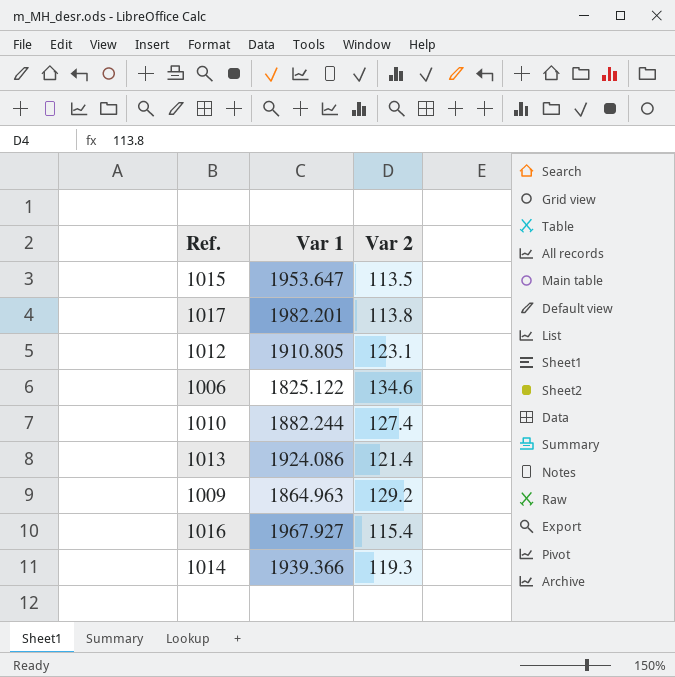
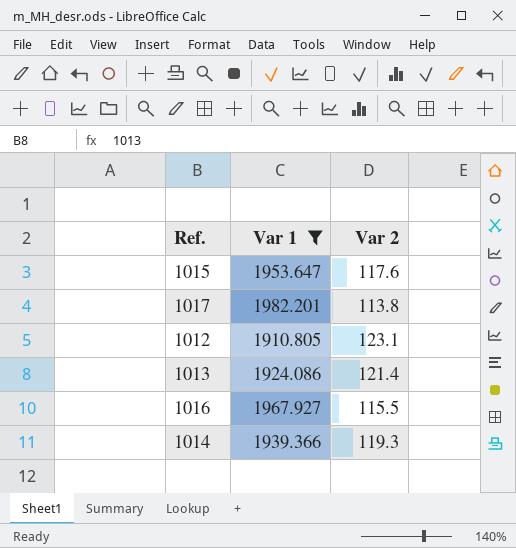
filter: none -> Var 1 >= 1910.805
1015 | Var 2: 113.5 -> 117.6
1016 | Var 2: 115.4 -> 115.5

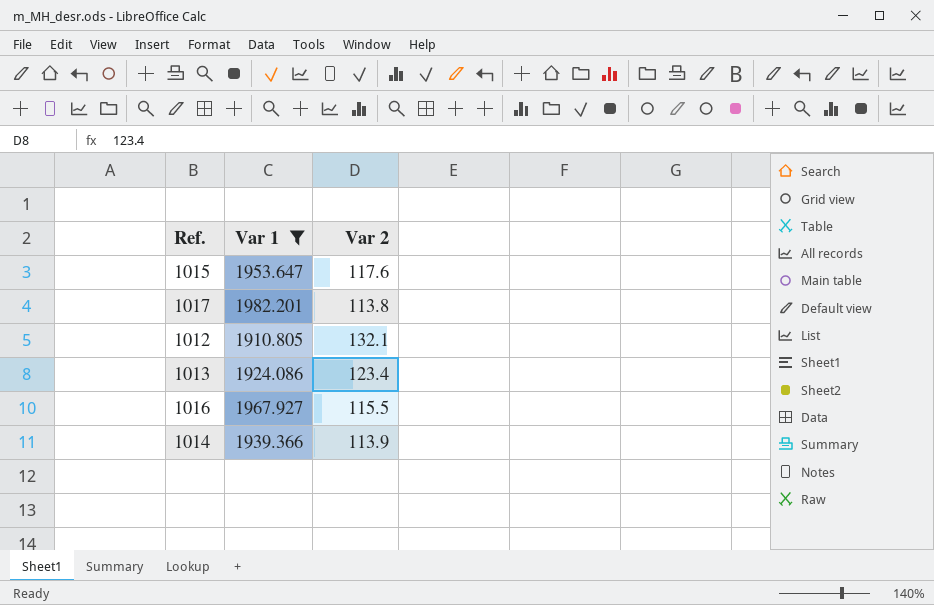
1012 | Var 2: 123.1 -> 132.1
1013 | Var 2: 121.4 -> 123.4
1014 | Var 2: 119.3 -> 113.9

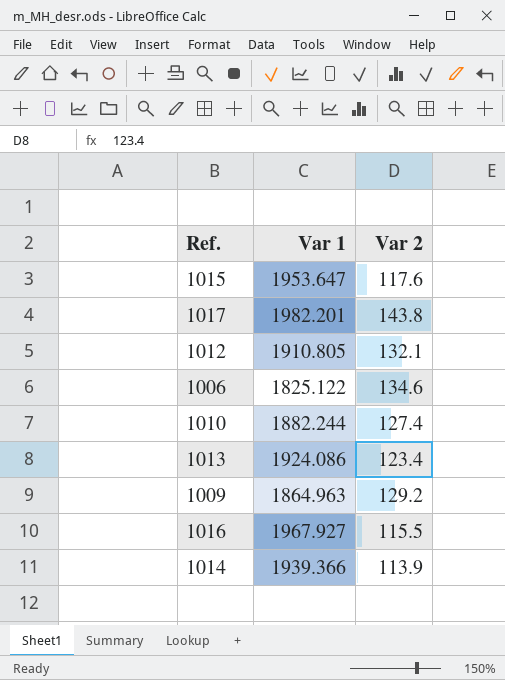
filter: Var 1 >= 1910.805 -> none
1017 | Var 2: 113.8 -> 143.8

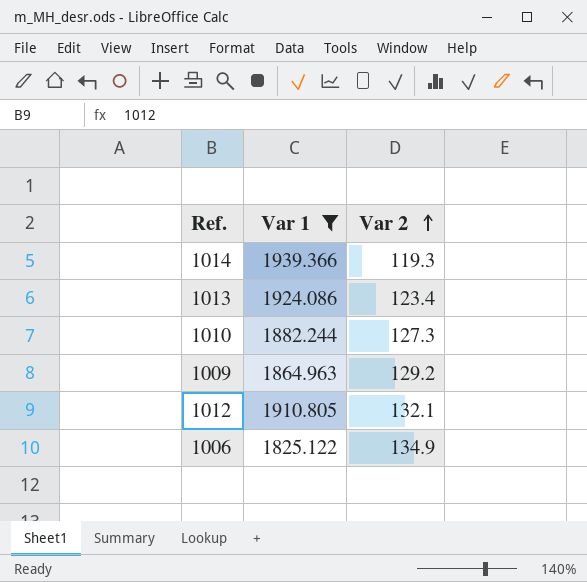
filter: none -> Var 1 <= 1939.366
row order: none -> Var 2 ascending
1014 | Var 2: 113.9 -> 119.3
1010 | Var 2: 127.4 -> 127.3
1006 | Var 2: 134.6 -> 134.9

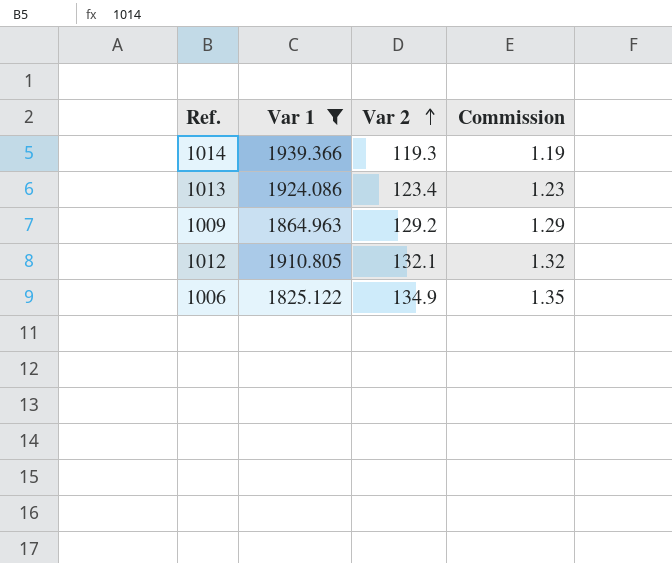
column Commission | formula: none -> [Var 2] * 0.01
row 1010: 1882.244 | 127.3 -> none

